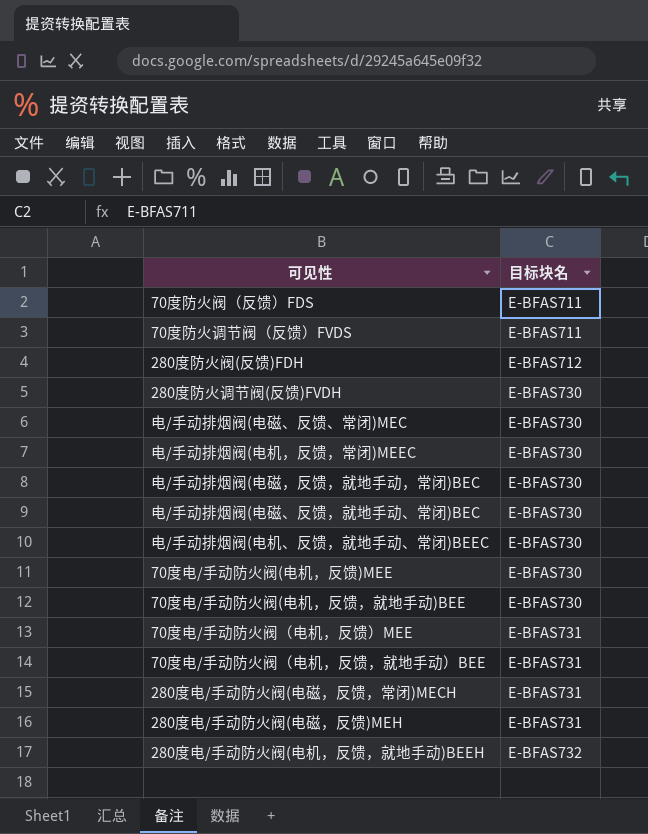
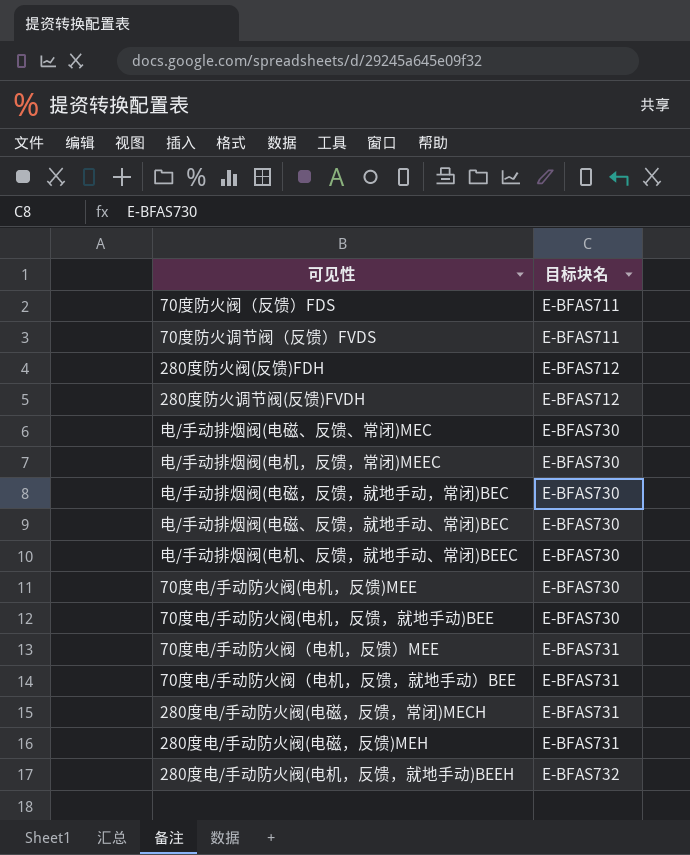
280度防火调节阀(反馈)FVDH | 目标块名: E-BFAS730 -> E-BFAS712

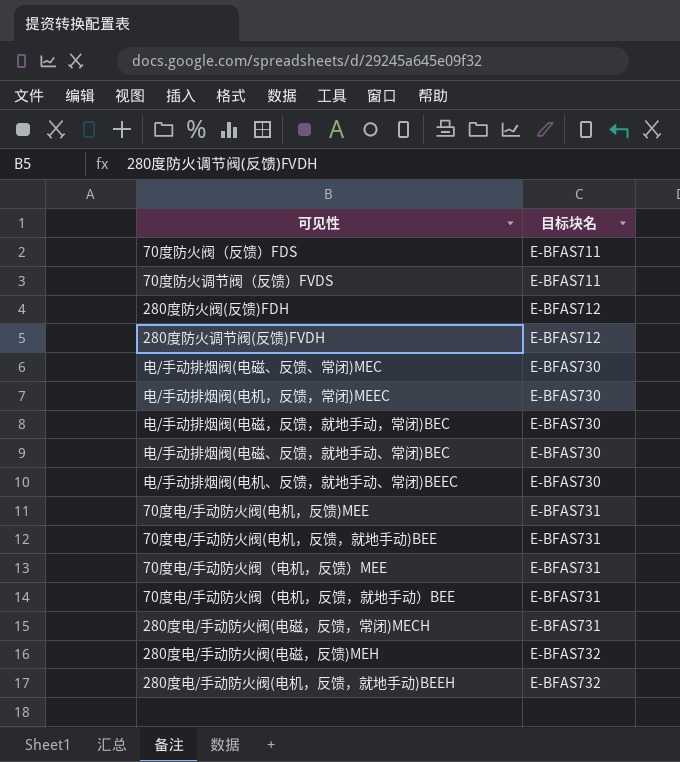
70度电/手动防火阀(电机，反馈)MEE | 目标块名: E-BFAS730 -> E-BFAS731
70度电/手动防火阀(电机，反馈，就地手动)BEE | 目标块名: E-BFAS730 -> E-BFAS731
280度电/手动防火阀(电磁，反馈)MEH | 目标块名: E-BFAS731 -> E-BFAS732

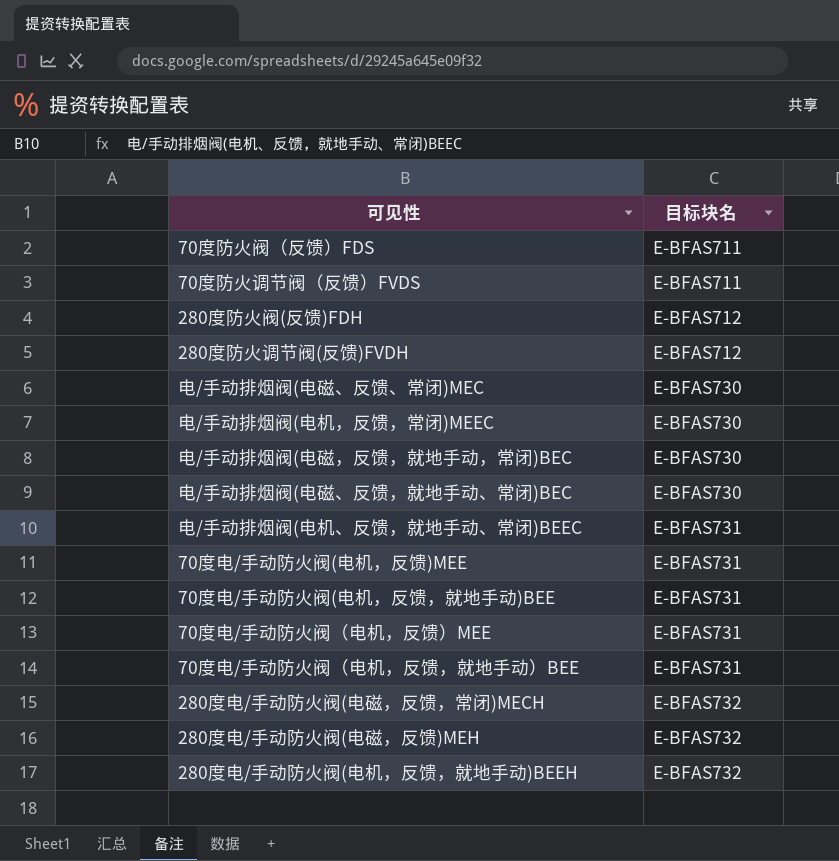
电/手动排烟阀(电机、反馈，就地手动、常闭)BEEC | 目标块名: E-BFAS730 -> E-BFAS731
280度电/手动防火阀(电磁，反馈，常闭)MECH | 目标块名: E-BFAS731 -> E-BFAS732

